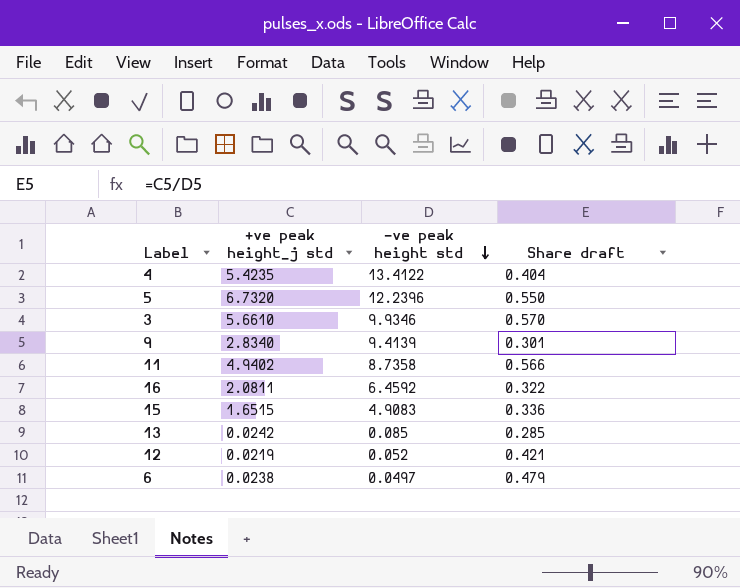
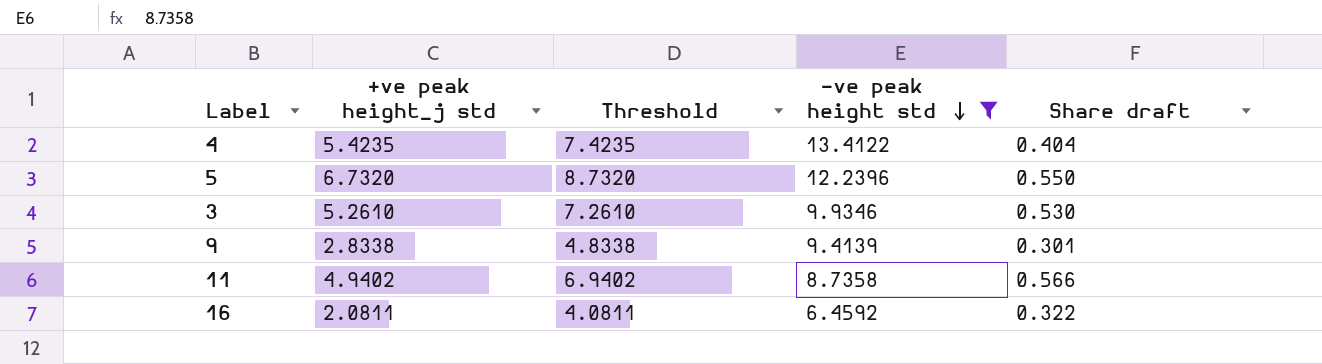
filter: none -> -ve peak height std >= 6.4592
column Threshold | formula: none -> [+ve peak height_j std] + 2
3 | +ve peak height_j std: 5.6610 -> 5.2610
3 | Share draft: 0.570 -> 0.530
9 | +ve peak height_j std: 2.8340 -> 2.8338

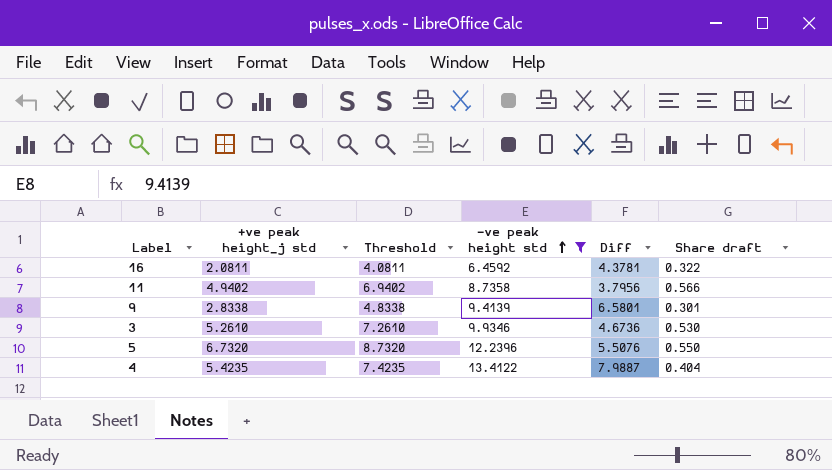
row order: -ve peak height std descending -> -ve peak height std ascending
column Diff | formula: none -> [-ve peak height std] - [+ve peak height_j std]

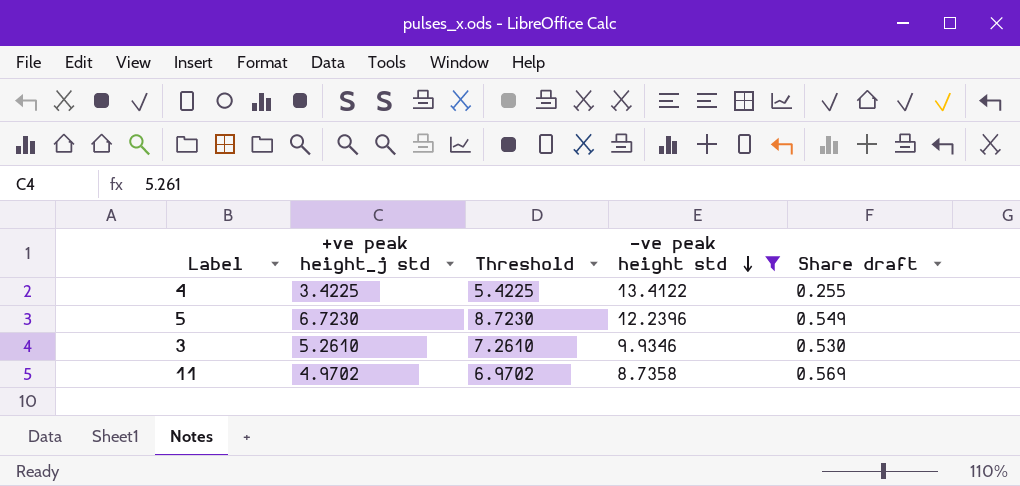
row order: -ve peak height std ascending -> -ve peak height std descending
column Diff | formula: [-ve peak height std] - [+ve peak height_j std] -> none
row 16: 2.0811 | 4.0811 | 6.4592 | 4.3781 | 0.322 -> none
row 9: 2.8338 | 4.8338 | 9.4139 | 6.5801 | 0.301 -> none
4 | +ve peak height_j std: 5.4235 -> 3.4225
4 | Threshold: 7.4235 -> 5.4225
4 | Share draft: 0.404 -> 0.255
5 | +ve peak height_j std: 6.7320 -> 6.7230
5 | Threshold: 8.7320 -> 8.7230
5 | Share draft: 0.550 -> 0.549
11 | +ve peak height_j std: 4.9402 -> 4.9702
11 | Threshold: 6.9402 -> 6.9702
11 | Share draft: 0.566 -> 0.569

